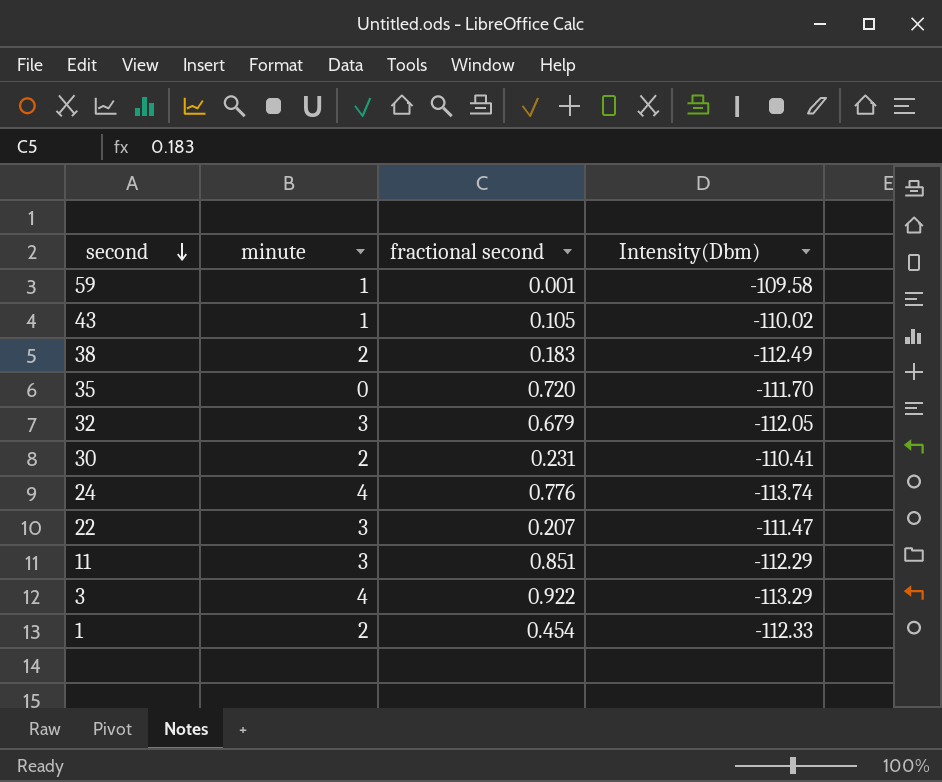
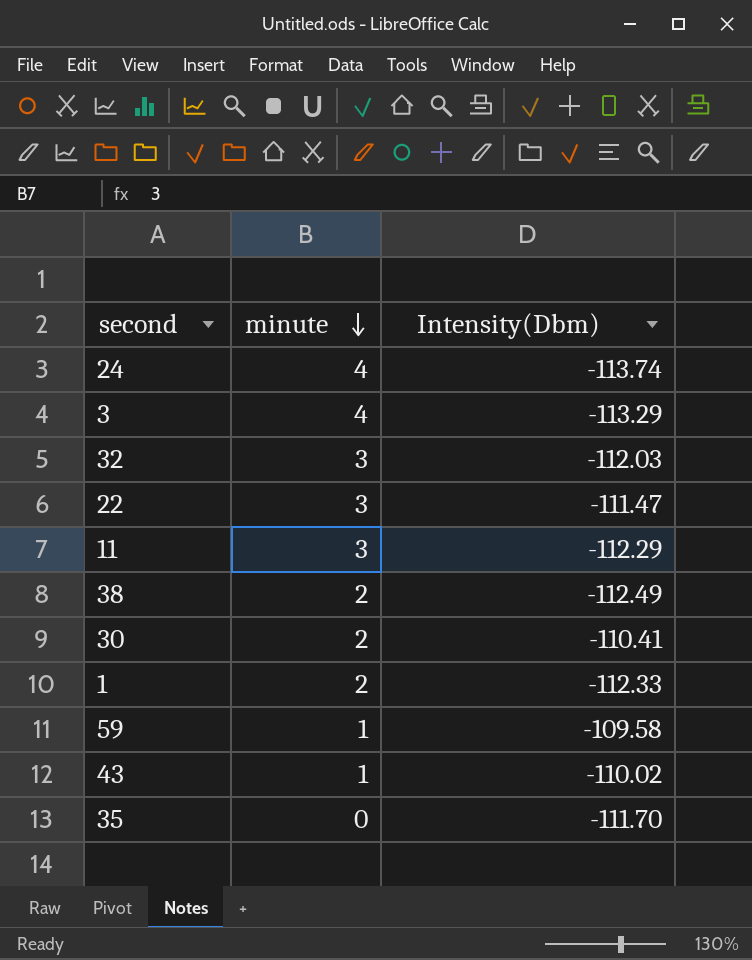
row order: second descending -> minute descending
column fractional second | position: 3 -> none
32 | Intensity(Dbm): -112.05 -> -112.03

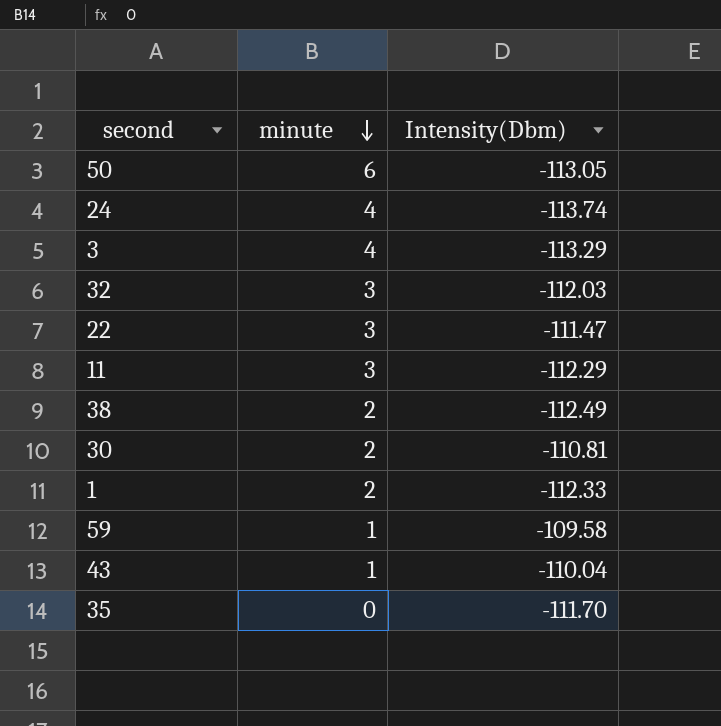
row 50: none -> 6 | -113.05
30 | Intensity(Dbm): -110.41 -> -110.81
43 | Intensity(Dbm): -110.02 -> -110.04

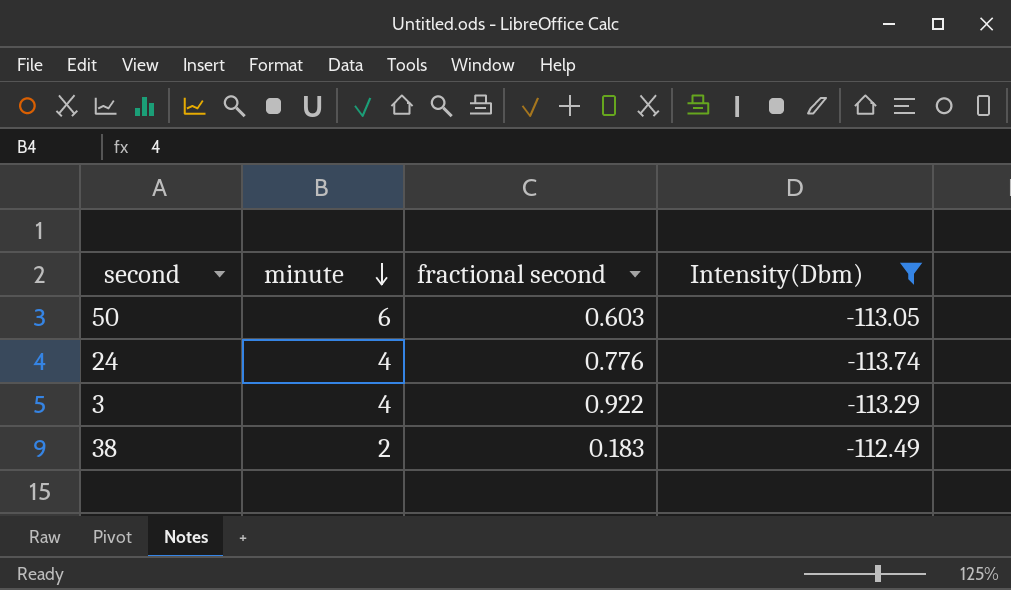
filter: none -> Intensity(Dbm) <= -112.49
column fractional second | position: none -> 3

